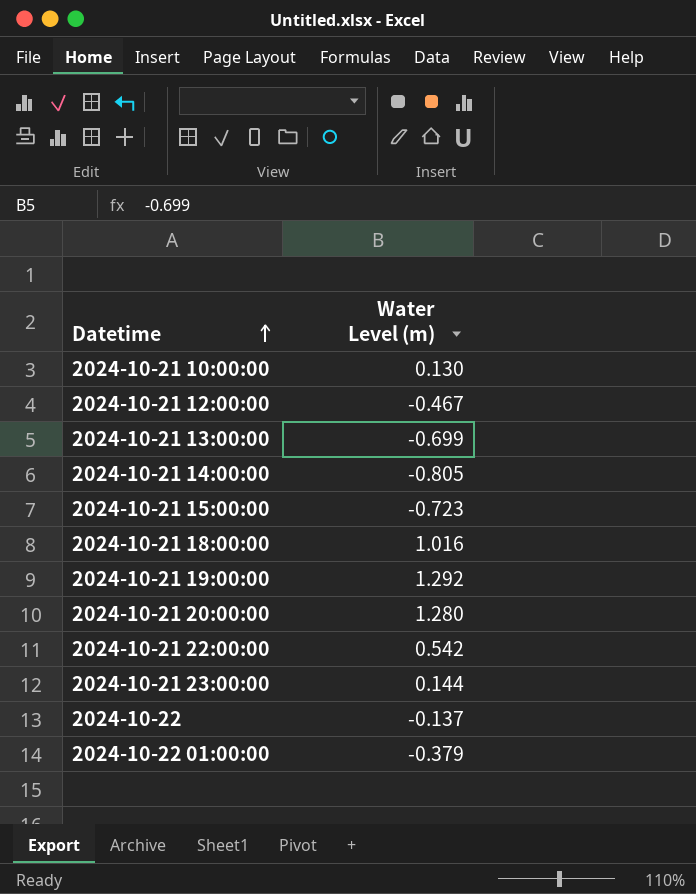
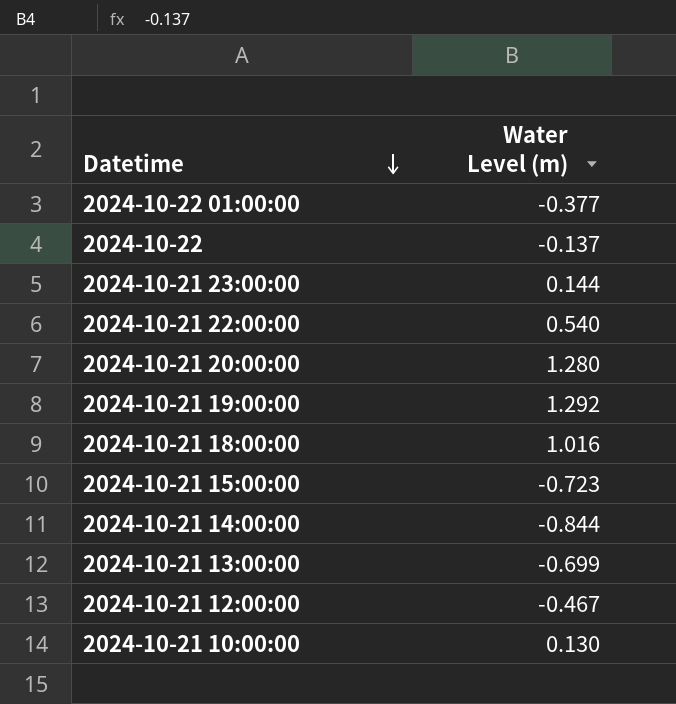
row order: Datetime ascending -> Datetime descending
2024-10-22 01:00:00 | Water Level (m): -0.379 -> -0.377
2024-10-21 22:00:00 | Water Level (m): 0.542 -> 0.540
2024-10-21 14:00:00 | Water Level (m): -0.805 -> -0.844

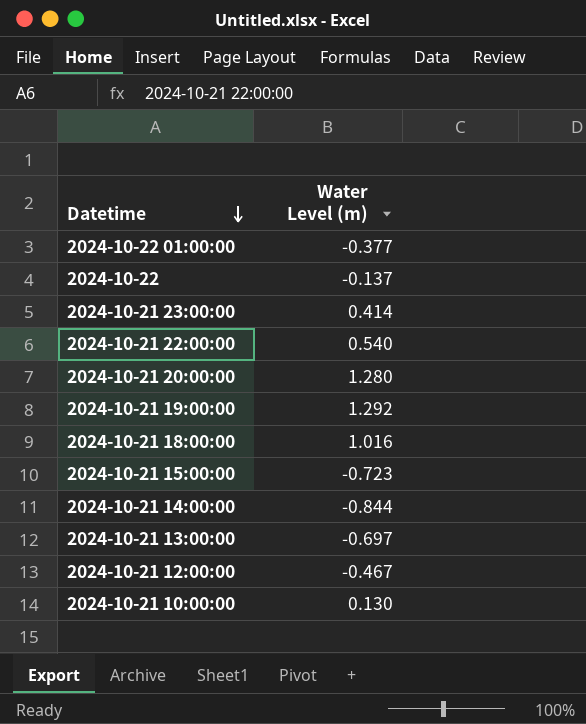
2024-10-21 23:00:00 | Water Level (m): 0.144 -> 0.414
2024-10-21 13:00:00 | Water Level (m): -0.699 -> -0.697

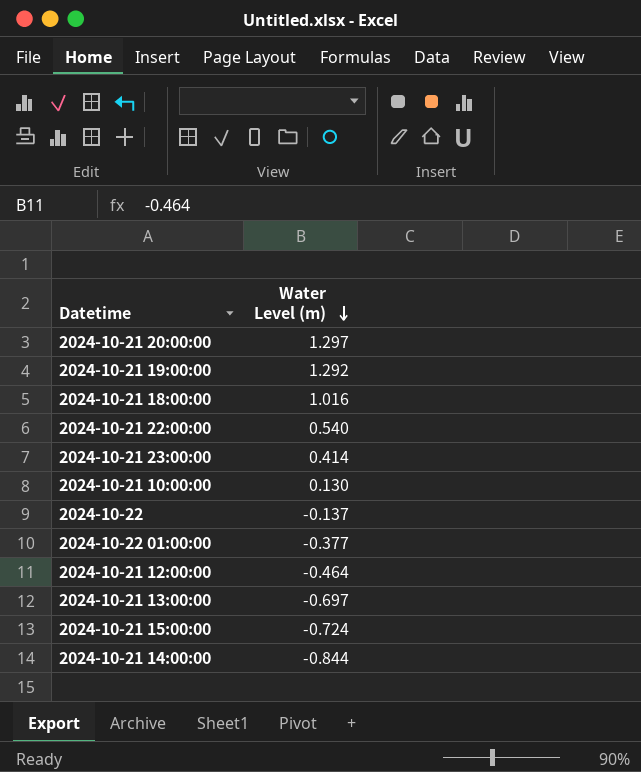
row order: Datetime descending -> Water Level (m) descending
2024-10-21 20:00:00 | Water Level (m): 1.280 -> 1.297
2024-10-21 12:00:00 | Water Level (m): -0.467 -> -0.464
2024-10-21 15:00:00 | Water Level (m): -0.723 -> -0.724

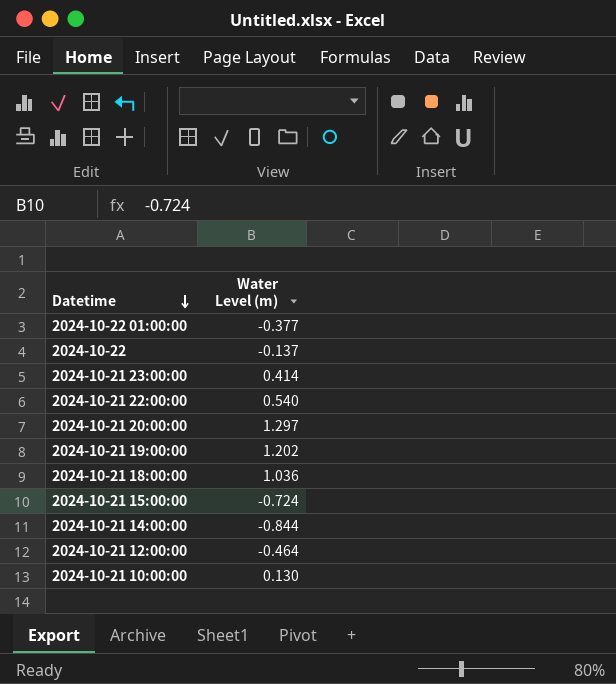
row order: Water Level (m) descending -> Datetime descending
row 2024-10-21 13:00:00: -0.697 -> none
2024-10-21 19:00:00 | Water Level (m): 1.292 -> 1.202
2024-10-21 18:00:00 | Water Level (m): 1.016 -> 1.036

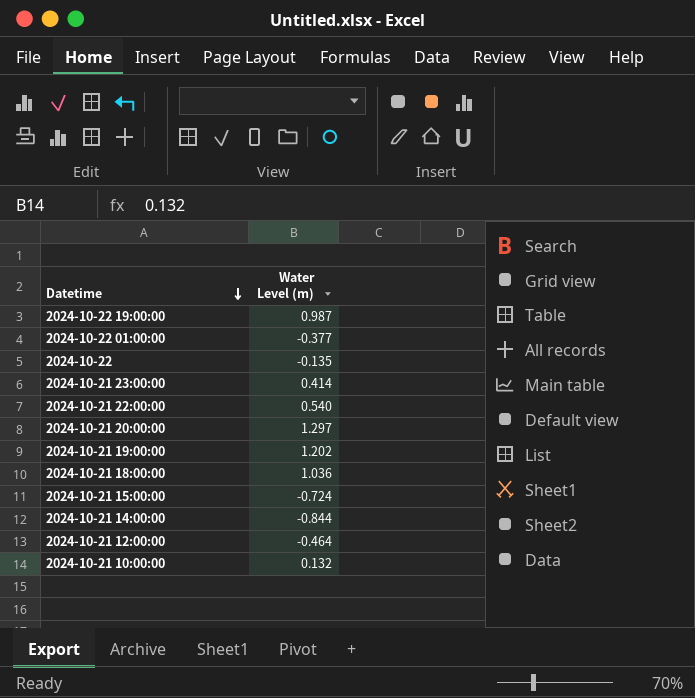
row 2024-10-22 19:00:00: none -> 0.987
2024-10-22 | Water Level (m): -0.137 -> -0.135
2024-10-21 10:00:00 | Water Level (m): 0.130 -> 0.132

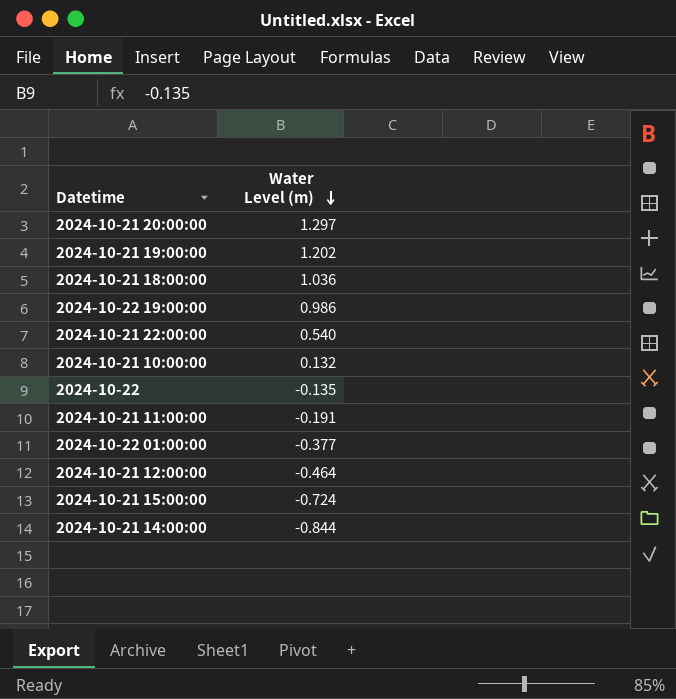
row order: Datetime descending -> Water Level (m) descending
row 2024-10-21 23:00:00: 0.414 -> none
2024-10-22 19:00:00 | Water Level (m): 0.987 -> 0.986
row 2024-10-21 11:00:00: none -> -0.191

